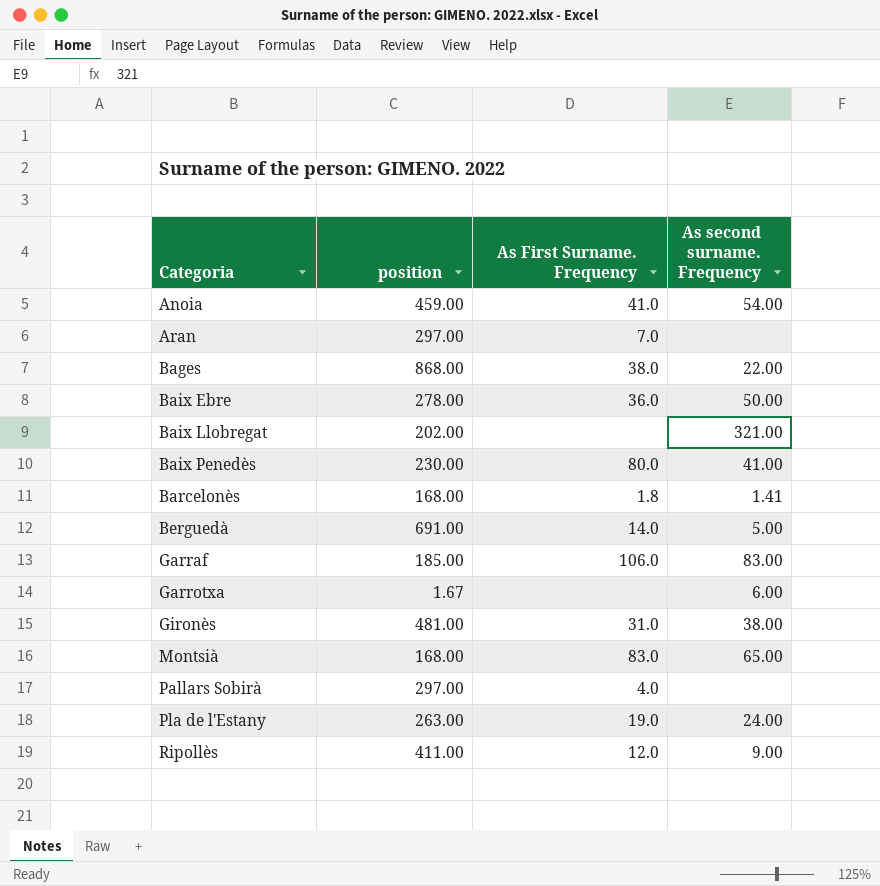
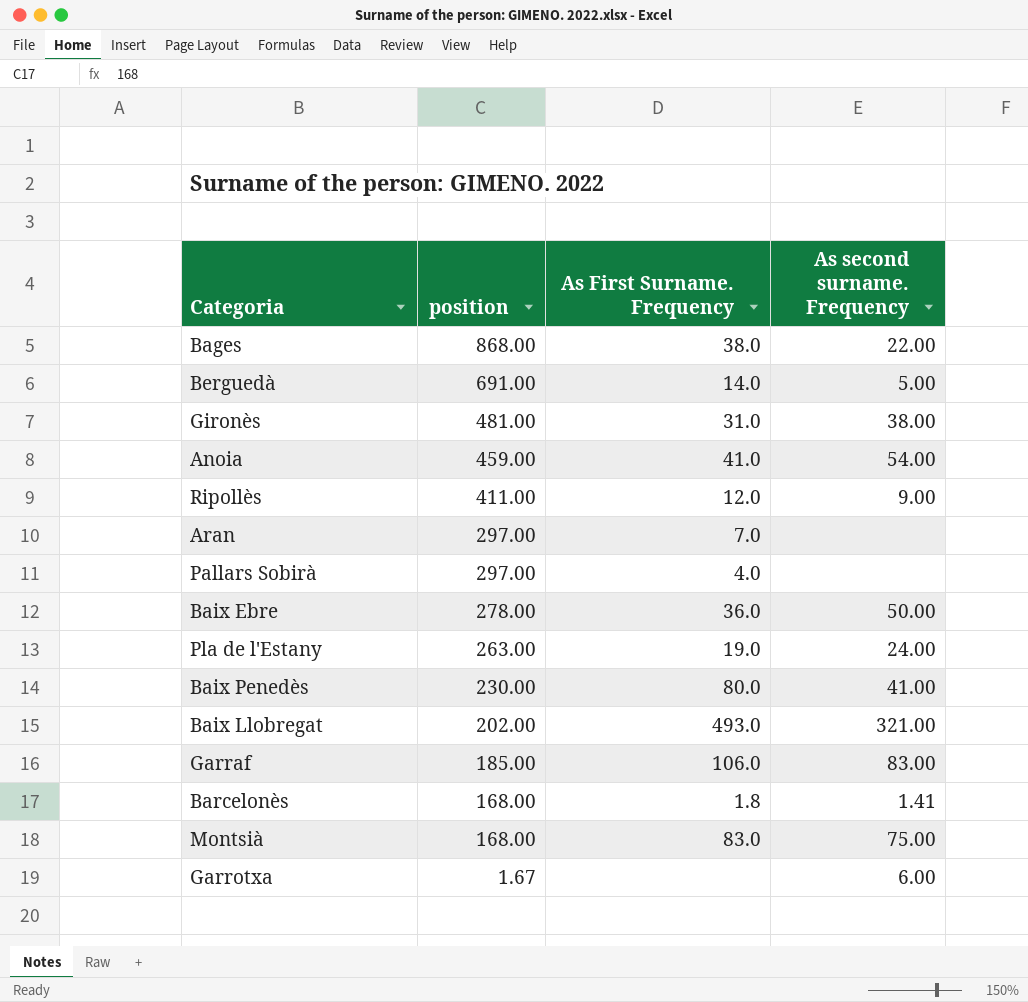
row order: Categoria ascending -> position descending
Baix Llobregat | As First Surname. Frequency: none -> 493.0
Montsià | As second surname. Frequency: 65.00 -> 75.00

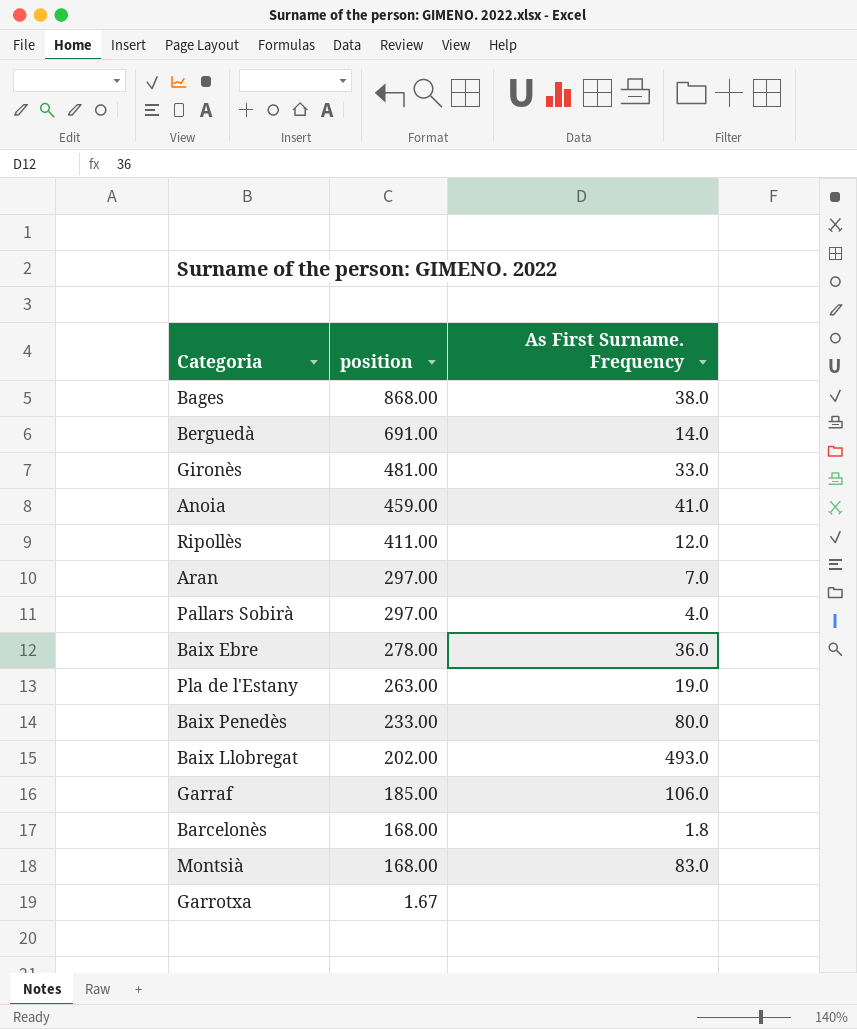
column As second surname. Frequency | position: 4 -> none
Gironès | As First Surname. Frequency: 31.0 -> 33.0
Baix Penedès | position: 230.00 -> 233.00

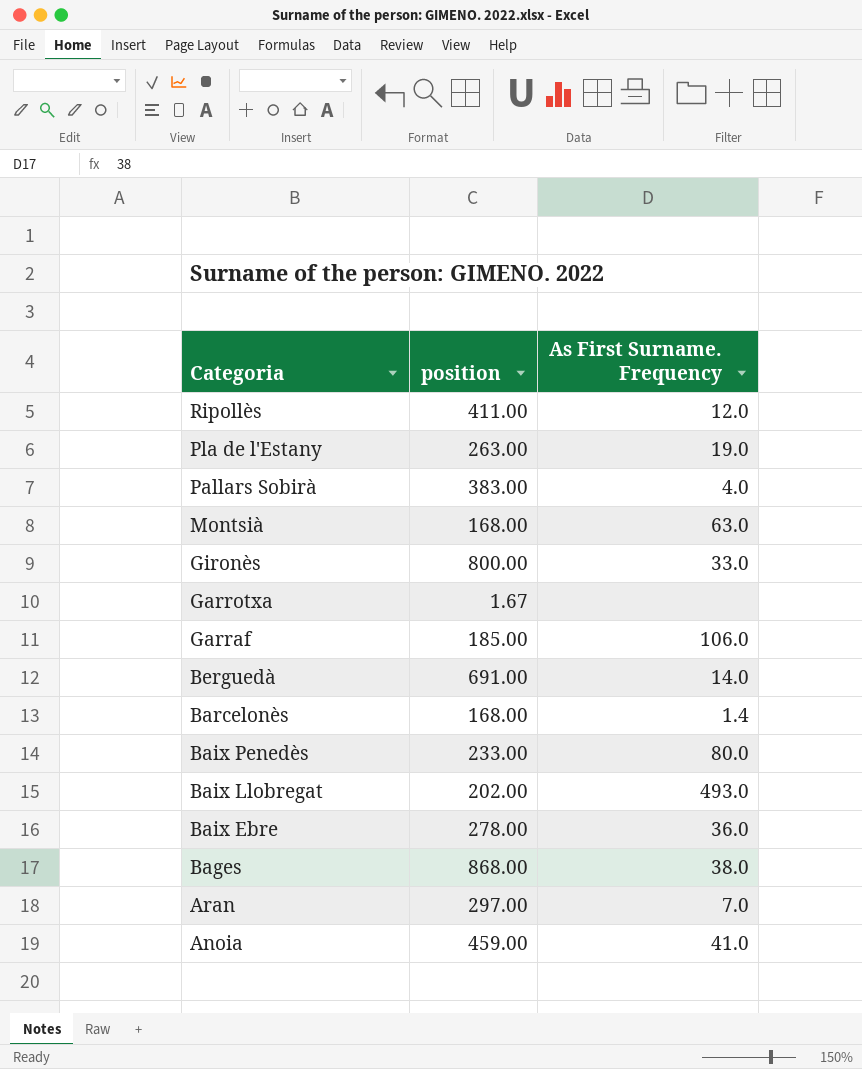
row order: position descending -> Categoria descending
Pallars Sobirà | position: 297.00 -> 383.00
Montsià | As First Surname. Frequency: 83.0 -> 63.0
Gironès | position: 481.00 -> 800.00
Barcelonès | As First Surname. Frequency: 1.8 -> 1.4

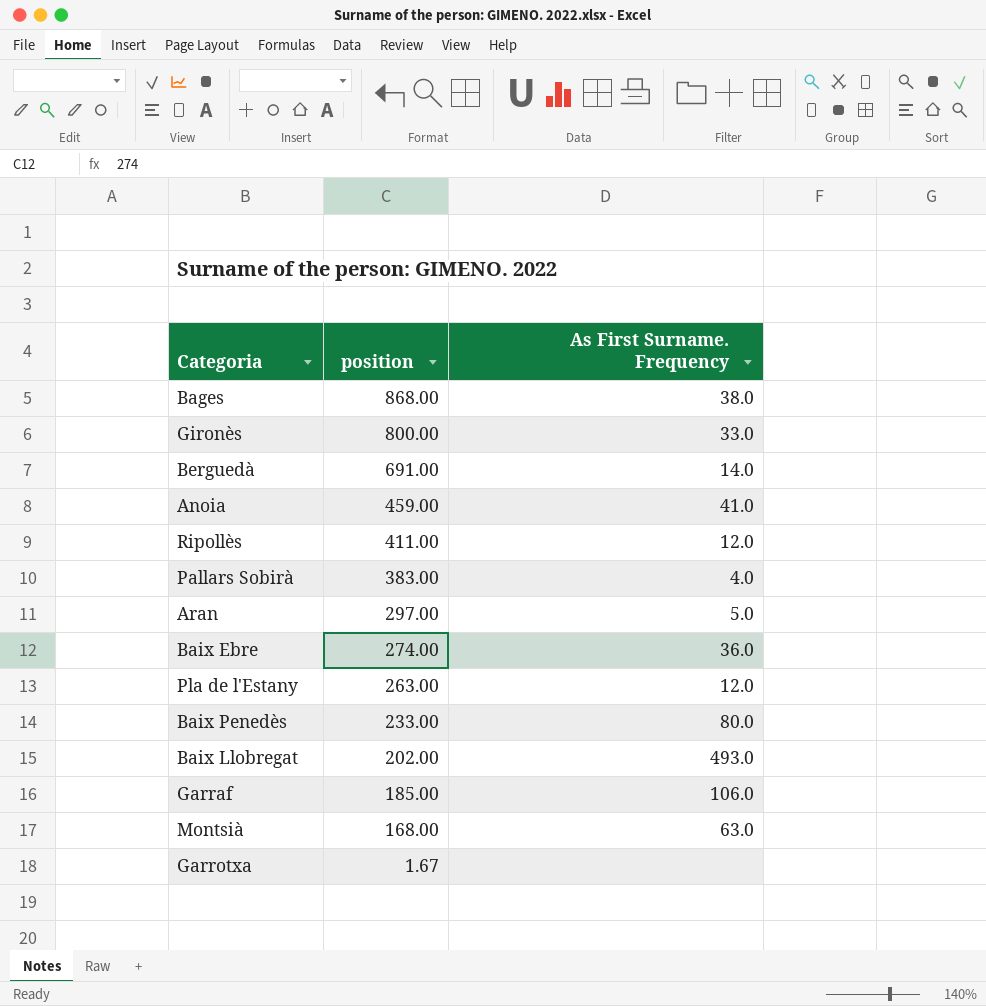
row order: Categoria descending -> position descending
row Barcelonès: 168.00 | 1.4 -> none
Aran | As First Surname. Frequency: 7.0 -> 5.0
Baix Ebre | position: 278.00 -> 274.00
Pla de l'Estany | As First Surname. Frequency: 19.0 -> 12.0

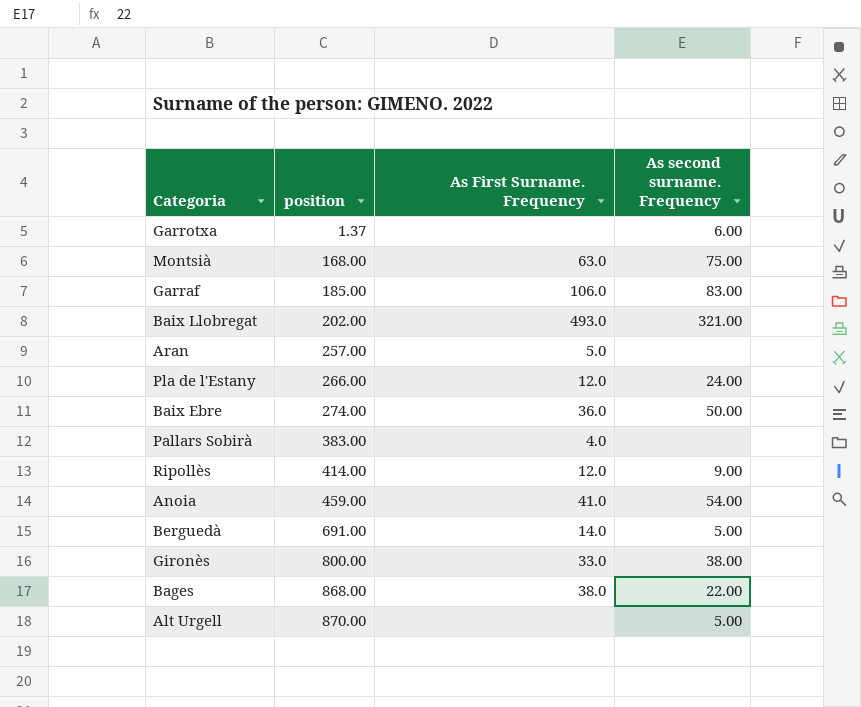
row order: position descending -> position ascending
column As second surname. Frequency | position: none -> 4
row Baix Penedès: 233.00 | 80.0 -> none
Garrotxa | position: 1.67 -> 1.37
Aran | position: 297.00 -> 257.00
Pla de l'Estany | position: 263.00 -> 266.00
Ripollès | position: 411.00 -> 414.00
row Alt Urgell: none -> 870.00 | none | 5.00

